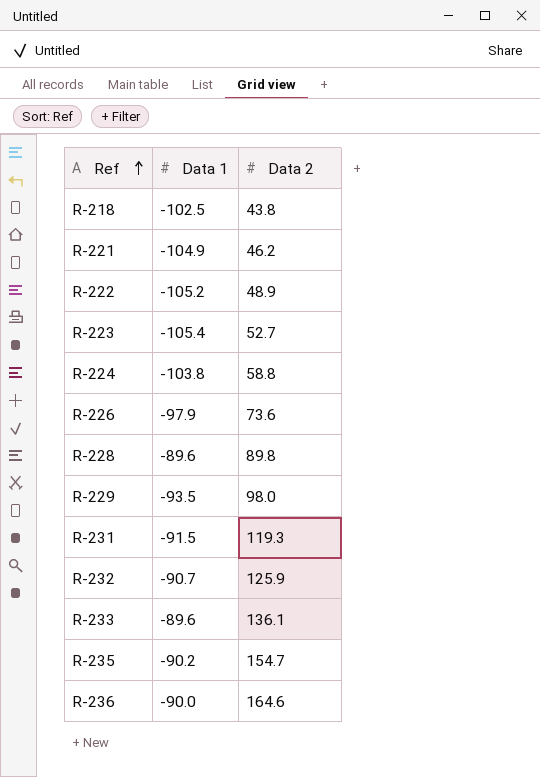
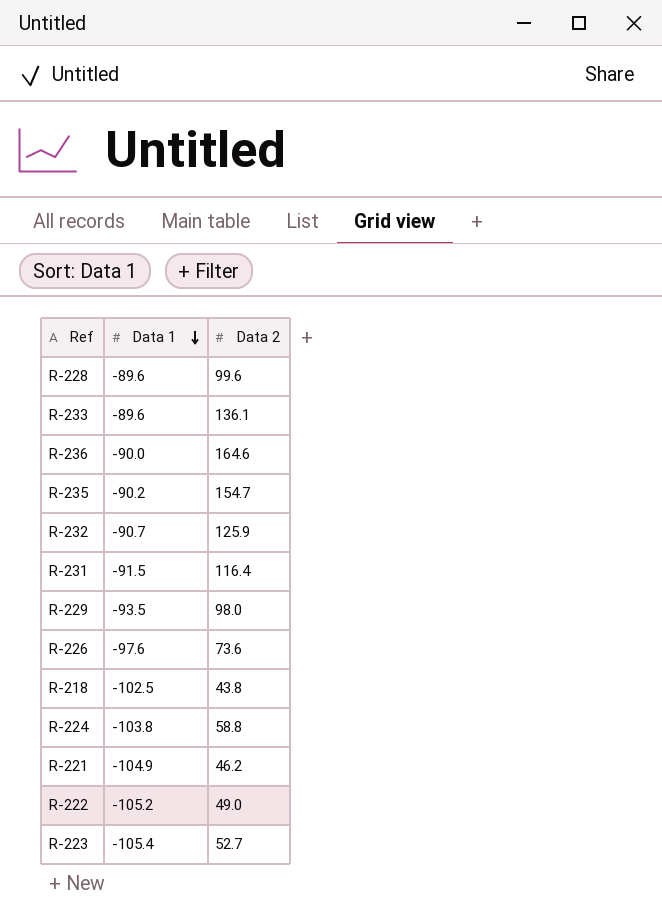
row order: Ref ascending -> Data 1 descending
R-228 | Data 2: 89.8 -> 99.6
R-231 | Data 2: 119.3 -> 116.4
R-226 | Data 1: -97.9 -> -97.6
R-222 | Data 2: 48.9 -> 49.0

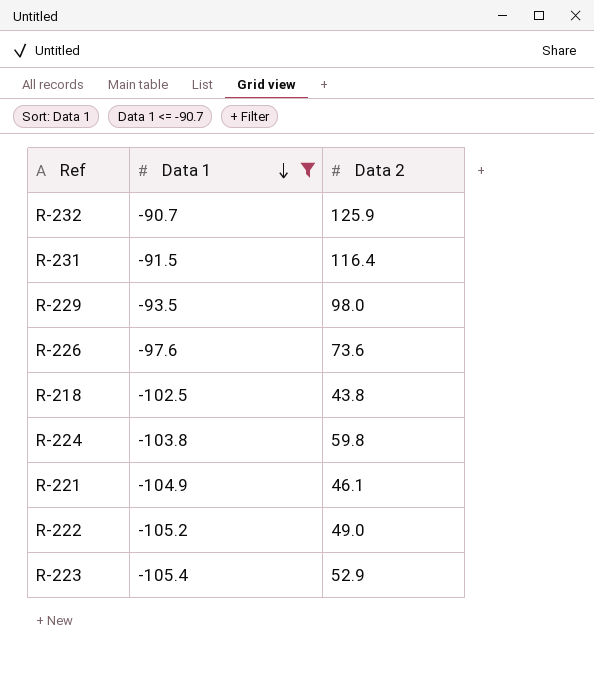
filter: none -> Data 1 <= -90.7
R-224 | Data 2: 58.8 -> 59.8
R-221 | Data 2: 46.2 -> 46.1
R-223 | Data 2: 52.7 -> 52.9

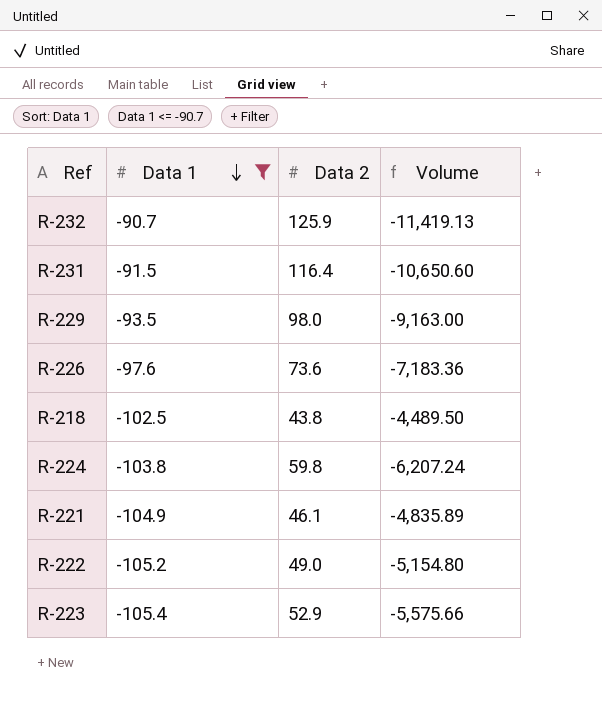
column Volume | formula: none -> [Data 1] * [Data 2]

